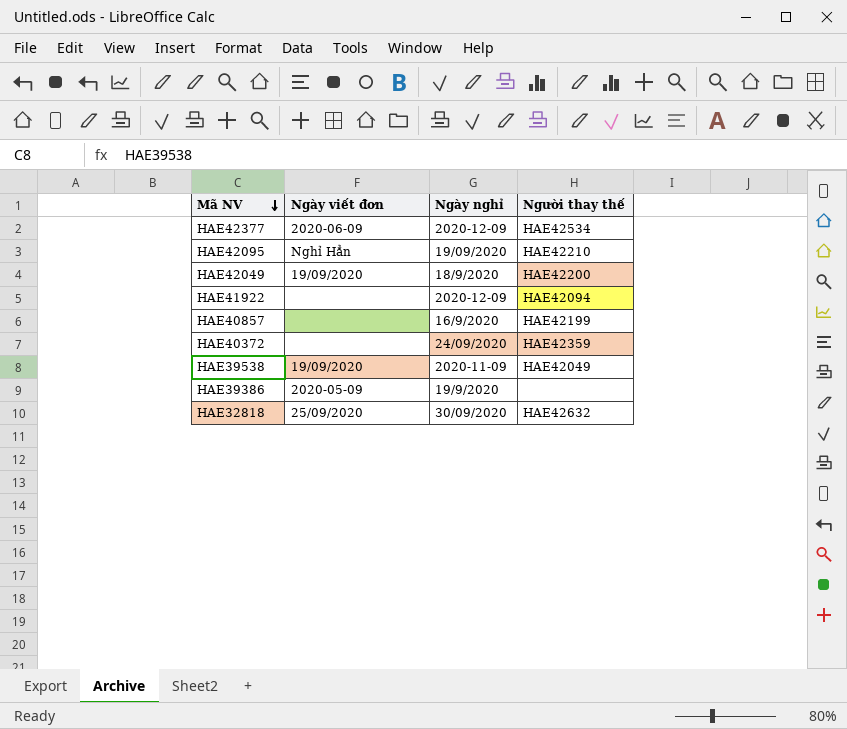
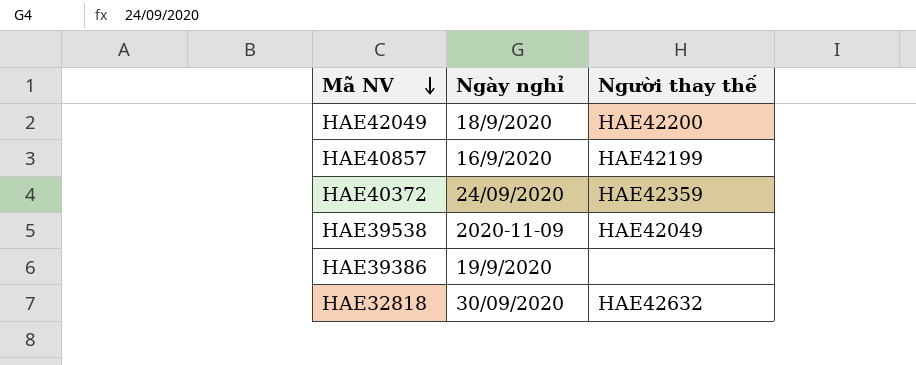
column Ngày viết đơn | position: 2 -> none
row HAE42377: 2020-06-09 | 2020-12-09 | HAE42534 -> none
row HAE42095: Nghỉ Hẳn | 19/09/2020 | HAE42210 -> none
row HAE41922: none | 2020-12-09 | HAE42094 -> none

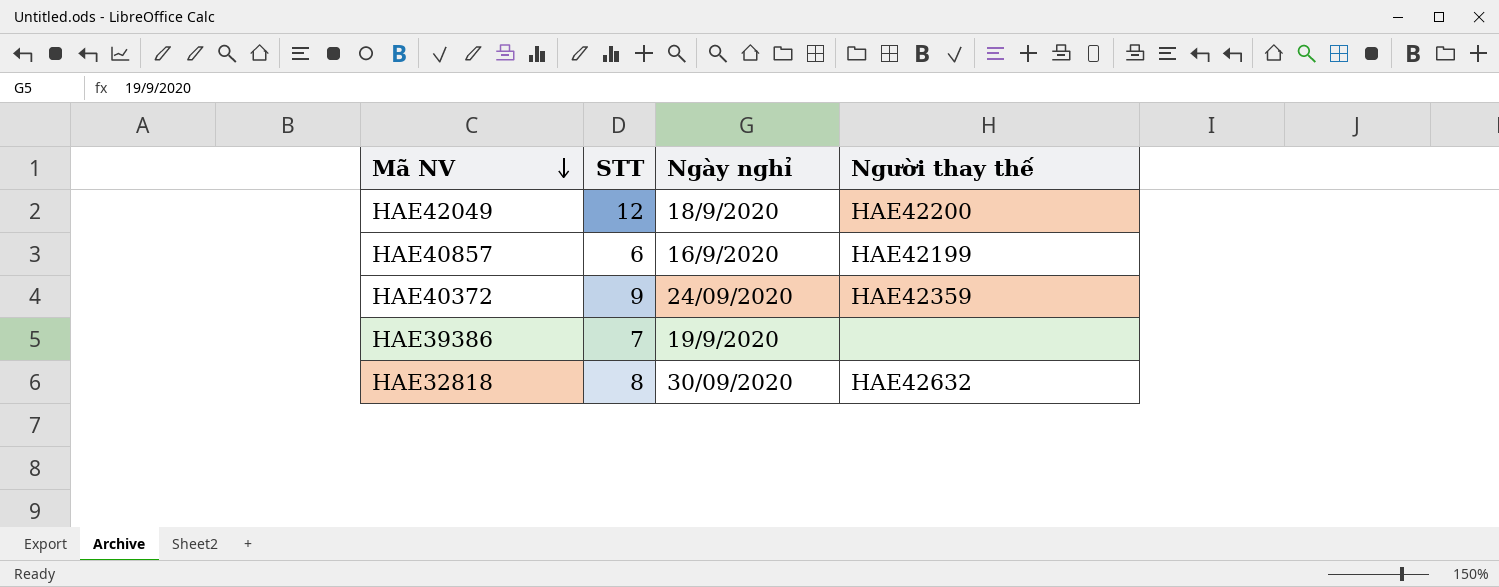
column STT | position: none -> 2
row HAE39538: 2020-11-09 | HAE42049 -> none

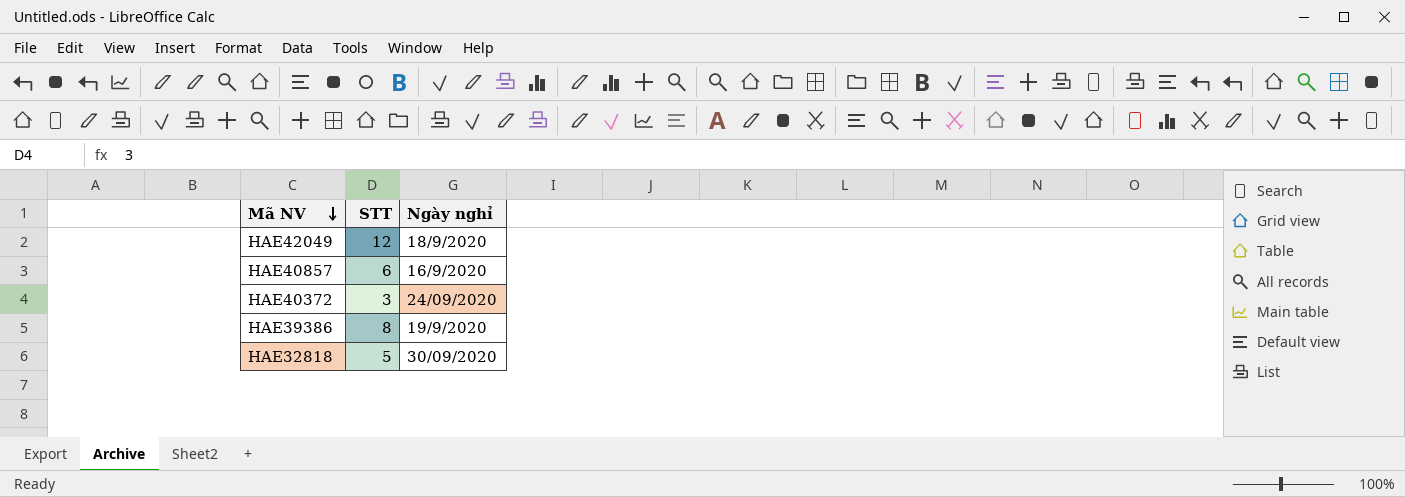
column Người thay thế | position: 4 -> none
HAE40372 | STT: 9 -> 3
HAE39386 | STT: 7 -> 8
HAE32818 | STT: 8 -> 5

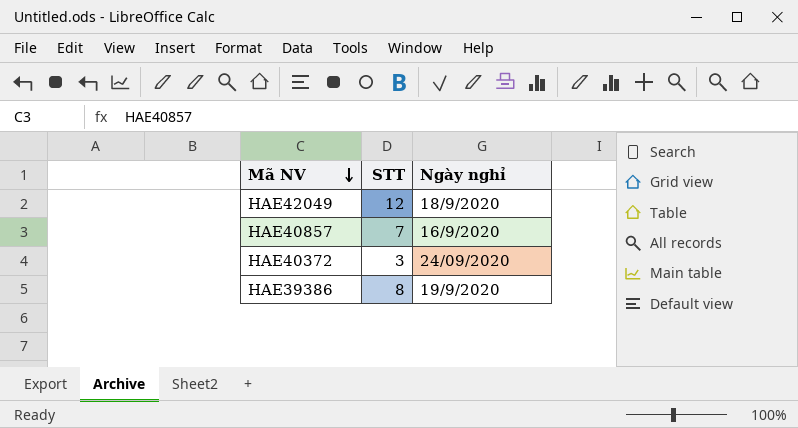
row HAE32818: 5 | 30/09/2020 -> none
HAE40857 | STT: 6 -> 7

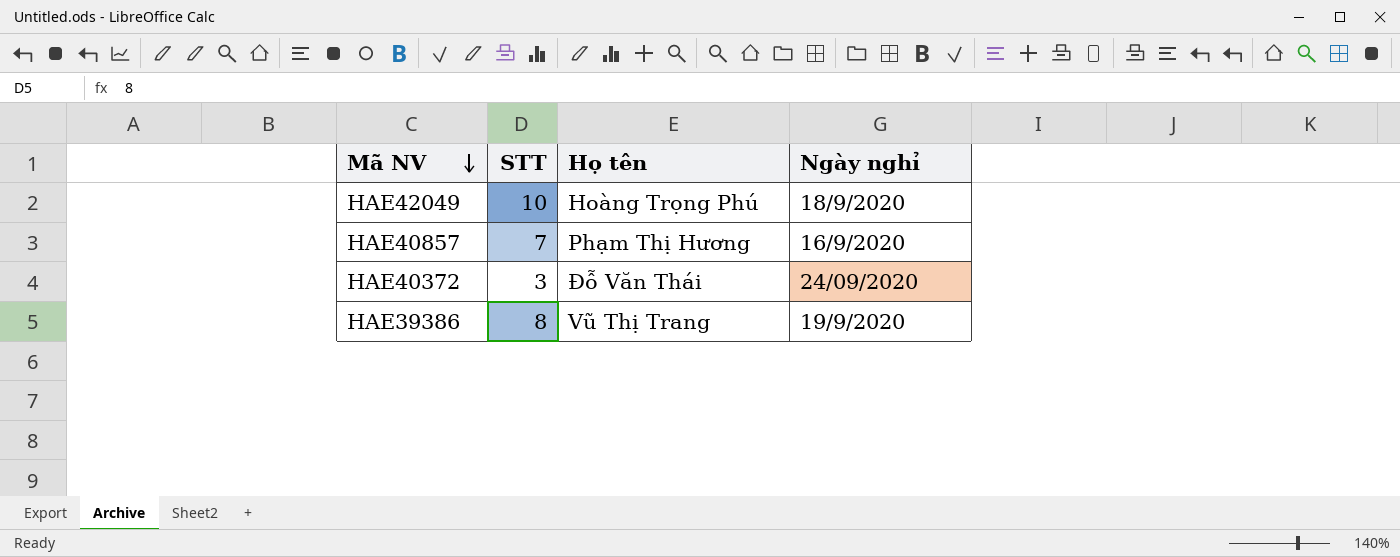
column Họ tên | position: none -> 3
HAE42049 | STT: 12 -> 10

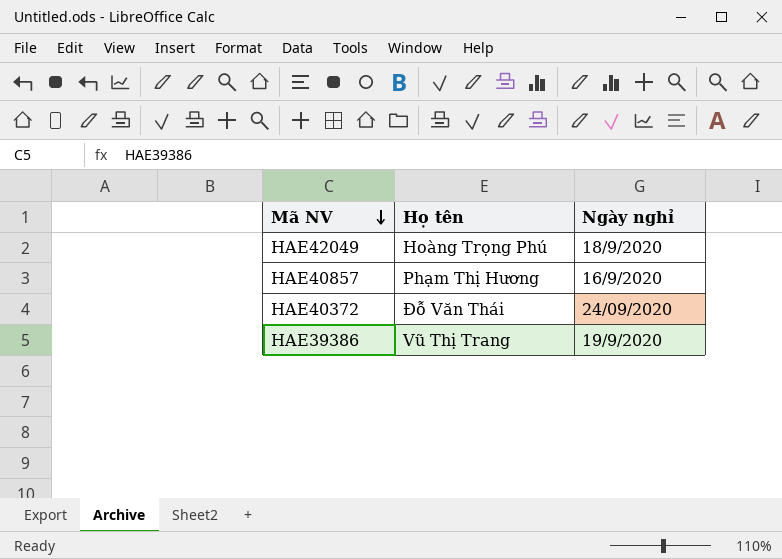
column STT | position: 2 -> none

